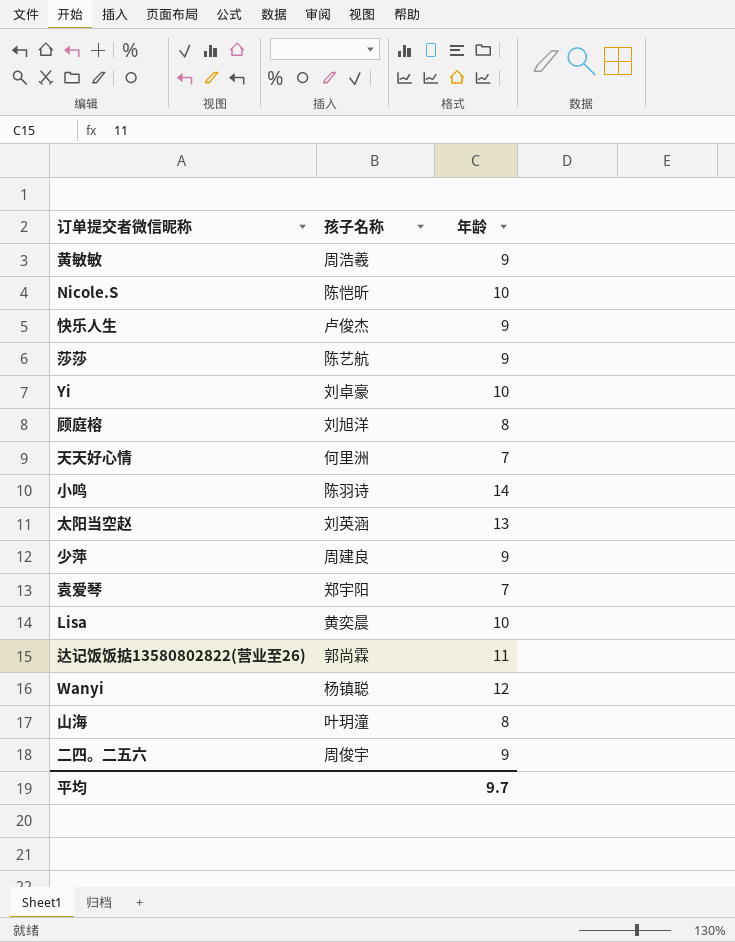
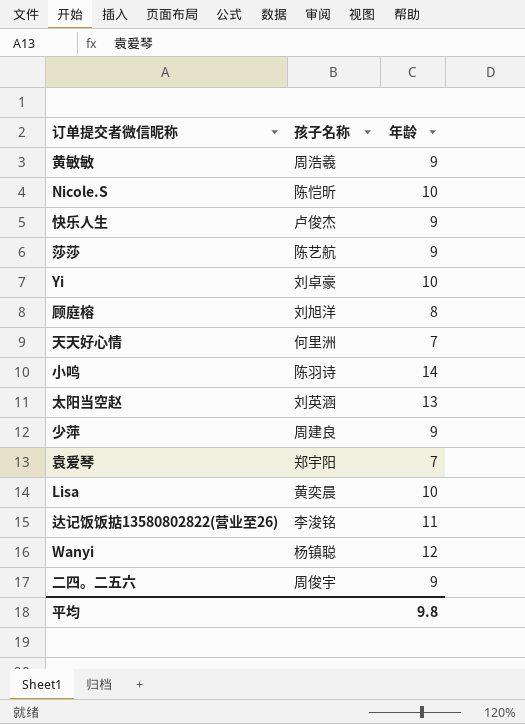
row 山海: 叶玥潼 | 8 -> none
达记饭饭掂13580802822(营业至26) | 孩子名称: 郭尚霖 -> 李浚铭
平均 | 年龄: 9.7 -> 9.8

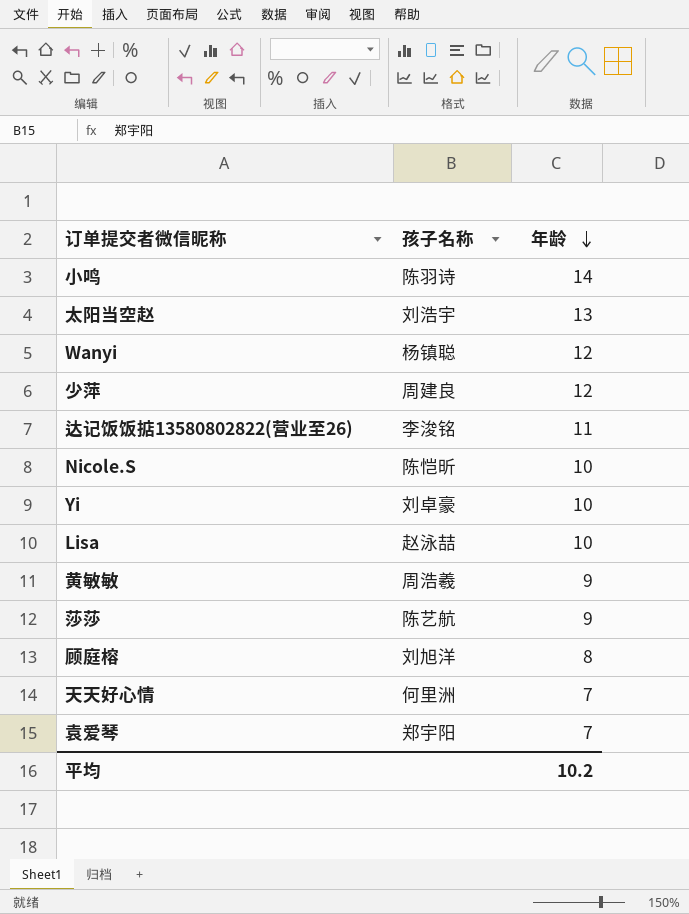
row order: none -> 年龄 descending
row 快乐人生: 卢俊杰 | 9 -> none
row 二四。二五六: 周俊宇 | 9 -> none
太阳当空赵 | 孩子名称: 刘英涵 -> 刘浩宇
少萍 | 年龄: 9 -> 12
Lisa | 孩子名称: 黄奕晨 -> 赵泳喆
平均 | 年龄: 9.8 -> 10.2

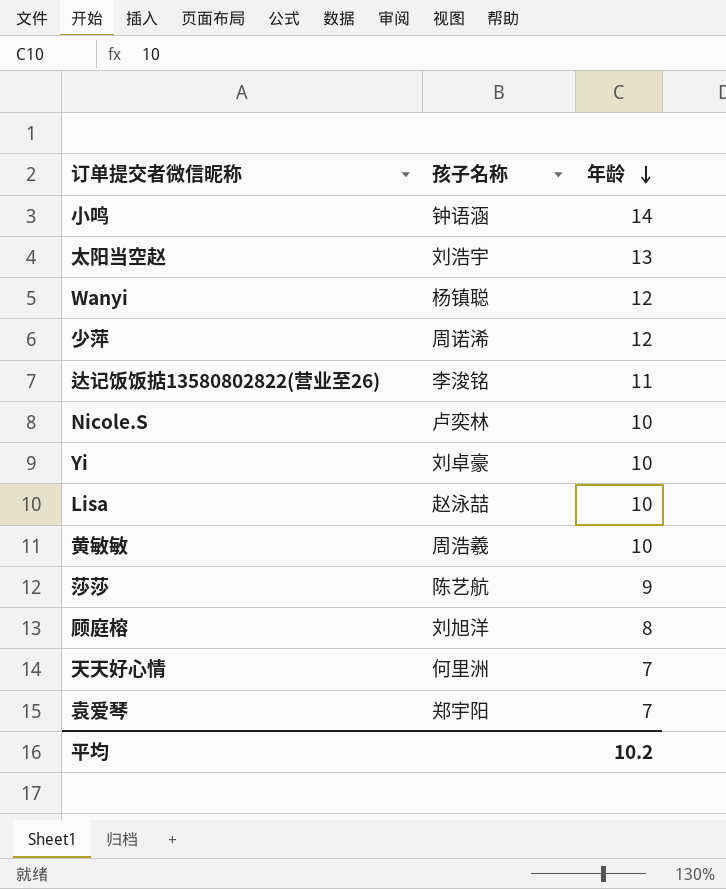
小鸣 | 孩子名称: 陈羽诗 -> 钟语涵
少萍 | 孩子名称: 周建良 -> 周诺浠
Nicole.S | 孩子名称: 陈恺昕 -> 卢奕林
黄敏敏 | 年龄: 9 -> 10

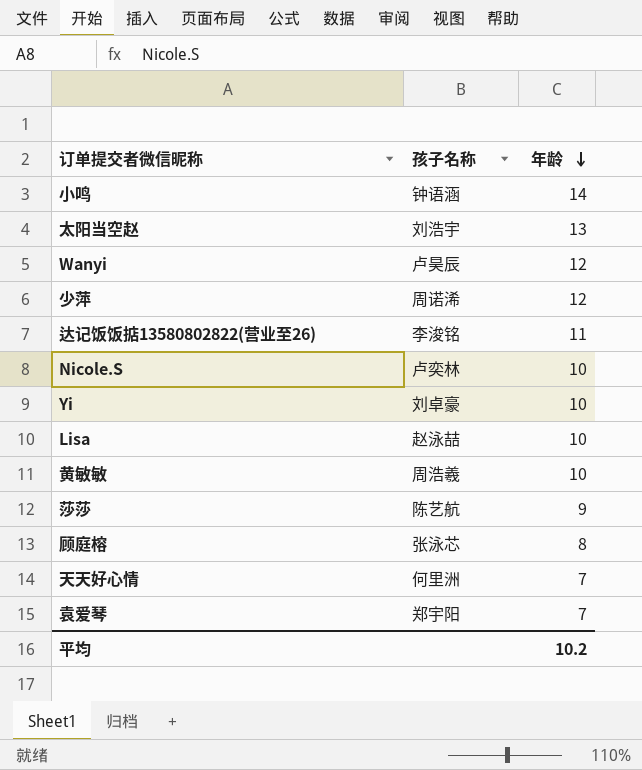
Wanyi | 孩子名称: 杨镇聪 -> 卢昊辰
顾庭榕 | 孩子名称: 刘旭洋 -> 张泳芯

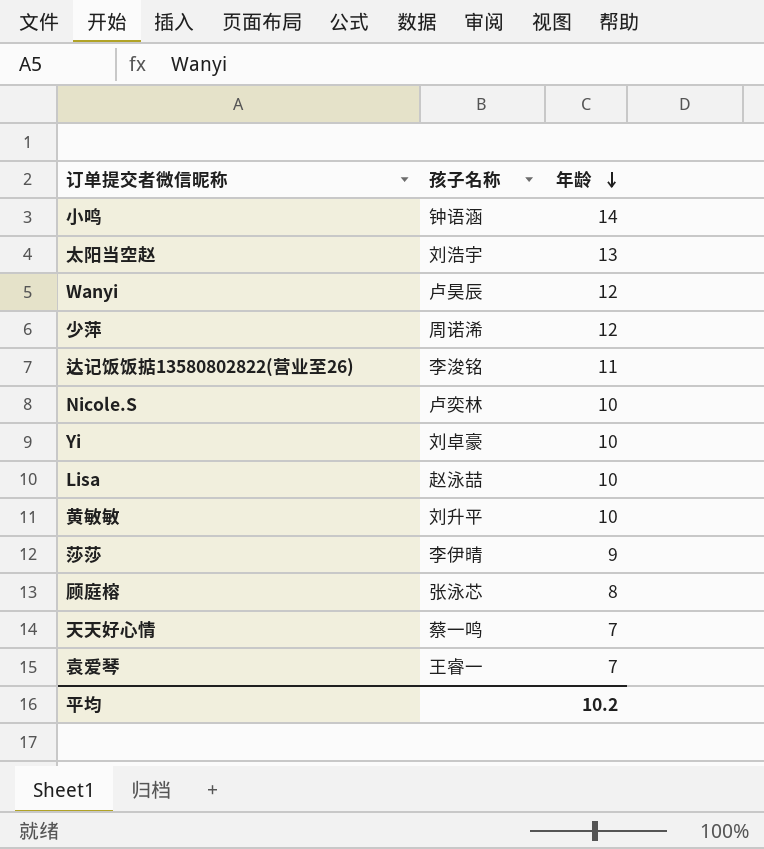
黄敏敏 | 孩子名称: 周浩羲 -> 刘升平
莎莎 | 孩子名称: 陈艺航 -> 李伊晴
天天好心情 | 孩子名称: 何里洲 -> 蔡一鸣
袁爱琴 | 孩子名称: 郑宇阳 -> 王睿一

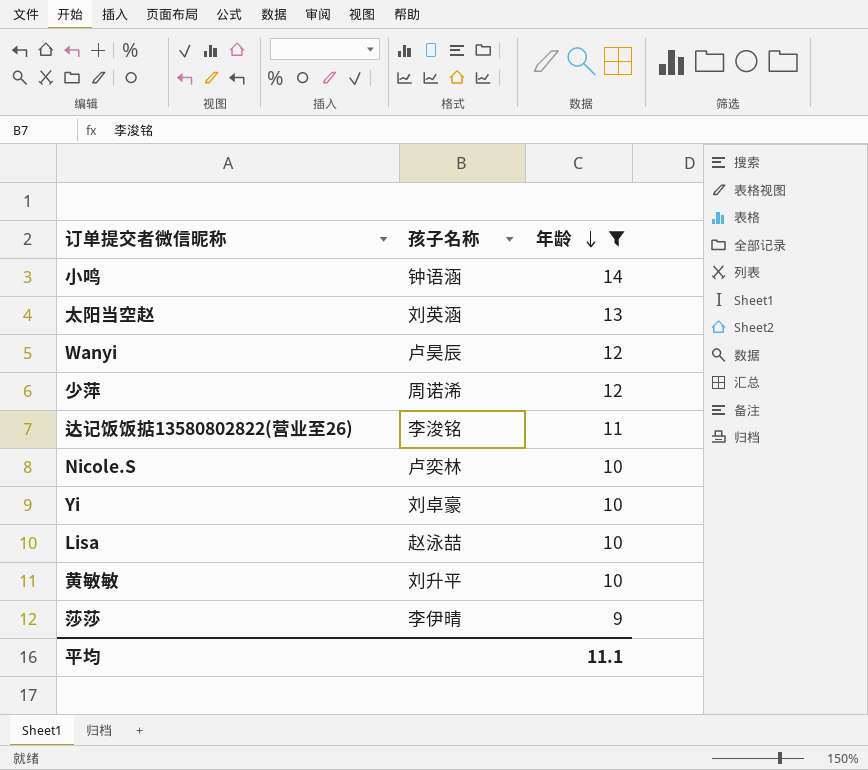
filter: none -> 年龄 >= 9
太阳当空赵 | 孩子名称: 刘浩宇 -> 刘英涵
平均 | 年龄: 10.2 -> 11.1

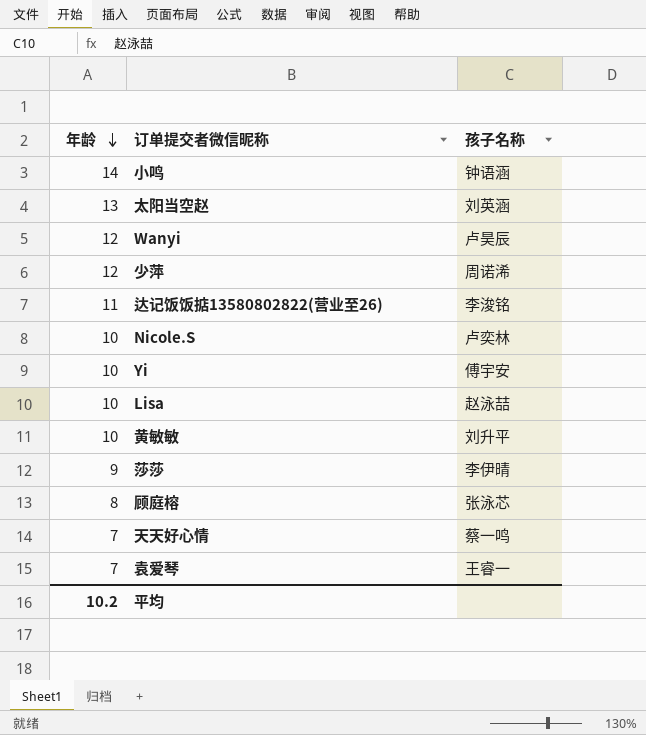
filter: 年龄 >= 9 -> none
column 年龄 | position: 3 -> 1
Yi | 孩子名称: 刘卓豪 -> 傅宇安
平均 | 年龄: 11.1 -> 10.2

